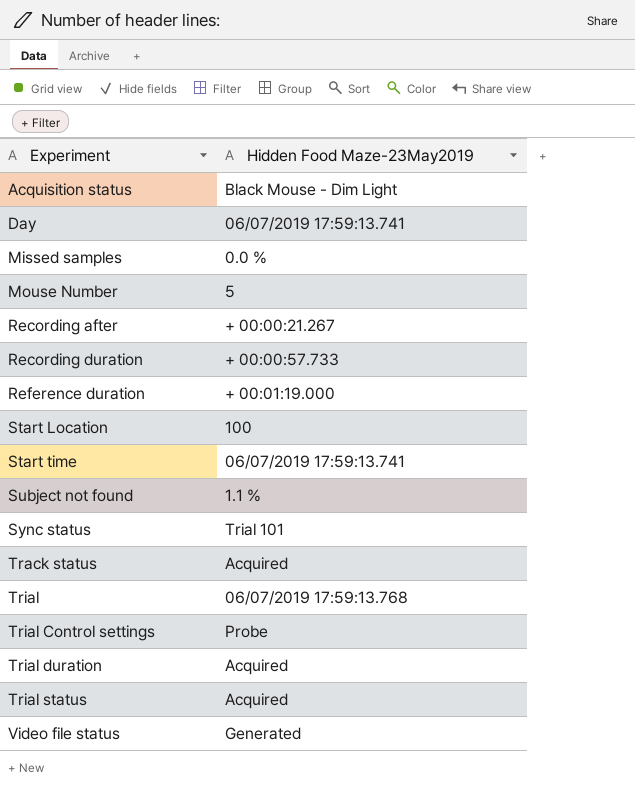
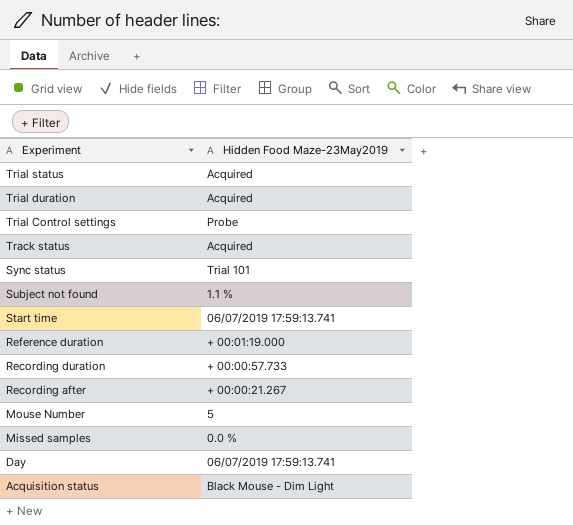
row order: Experiment ascending -> Experiment descending
row Start Location: 100 -> none
row Trial: 06/07/2019 17:59:13.768 -> none
row Video file status: Generated -> none

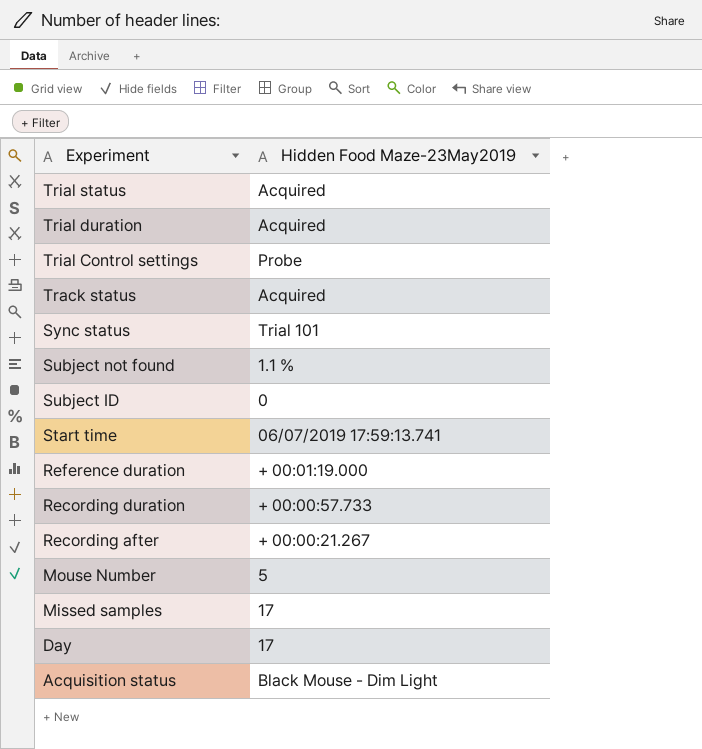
row Subject ID: none -> 0
Missed samples | Hidden Food Maze-23May2019: 0.0 % -> 17
Day | Hidden Food Maze-23May2019: 06/07/2019 17:59:13.741 -> 17

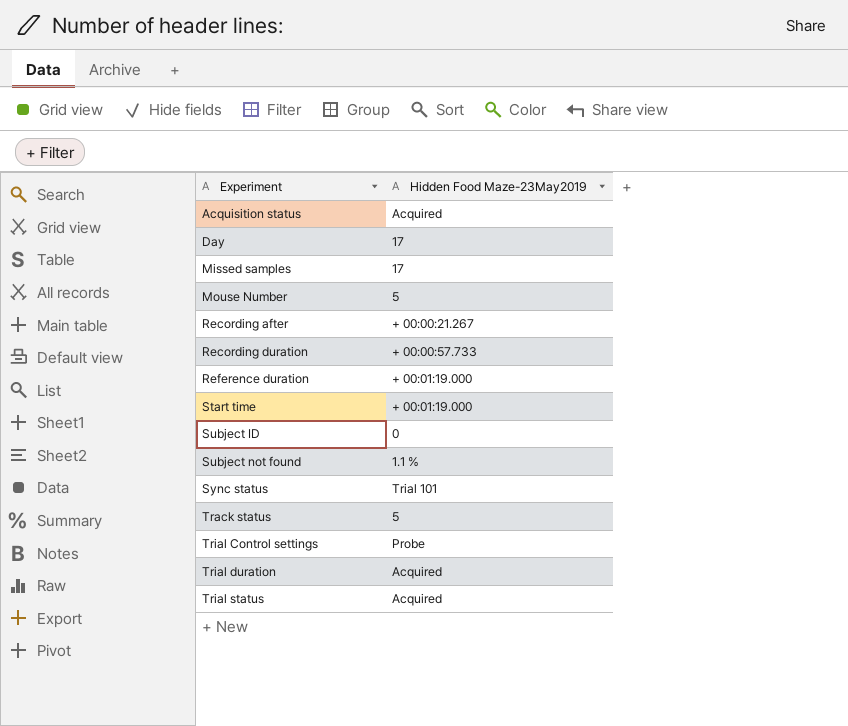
row order: Experiment descending -> Experiment ascending
Acquisition status | Hidden Food Maze-23May2019: Black Mouse - Dim Light -> Acquired
Start time | Hidden Food Maze-23May2019: 06/07/2019 17:59:13.741 -> + 00:01:19.000
Track status | Hidden Food Maze-23May2019: Acquired -> 5

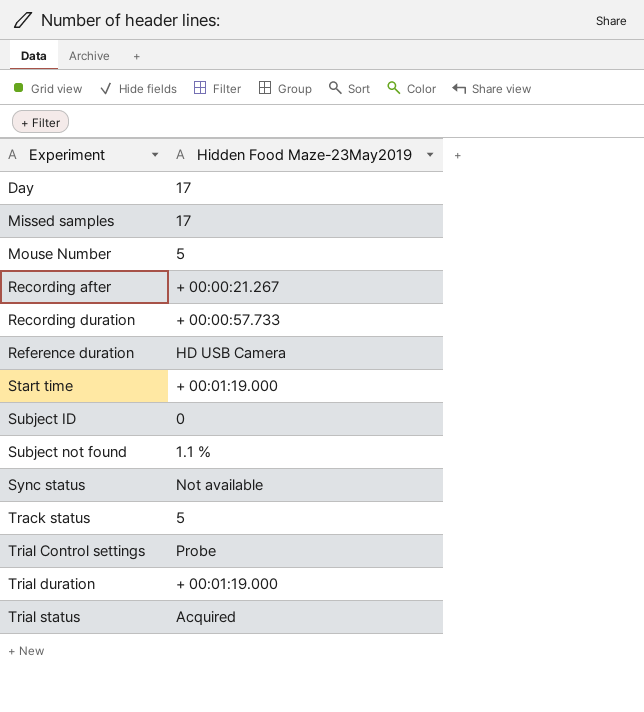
row Acquisition status: Acquired -> none
Reference duration | Hidden Food Maze-23May2019: + 00:01:19.000 -> HD USB Camera
Sync status | Hidden Food Maze-23May2019: Trial 101 -> Not available
Trial duration | Hidden Food Maze-23May2019: Acquired -> + 00:01:19.000

